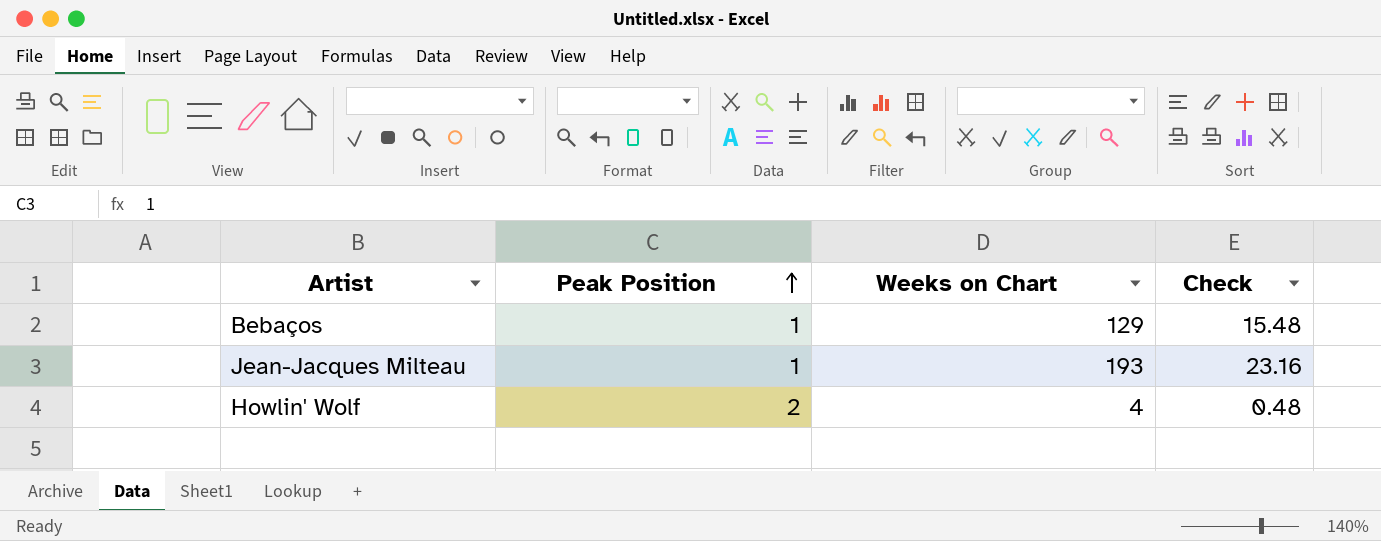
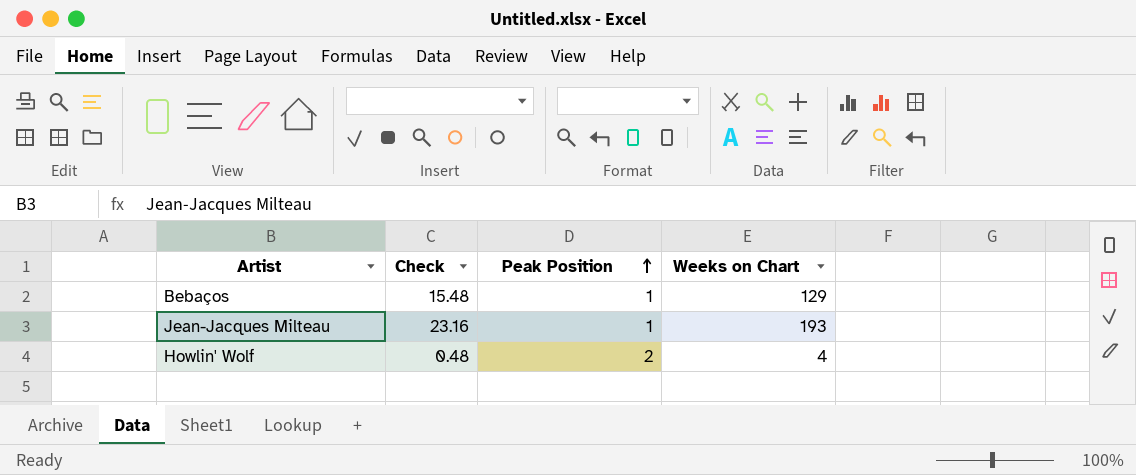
column Check | position: 4 -> 2

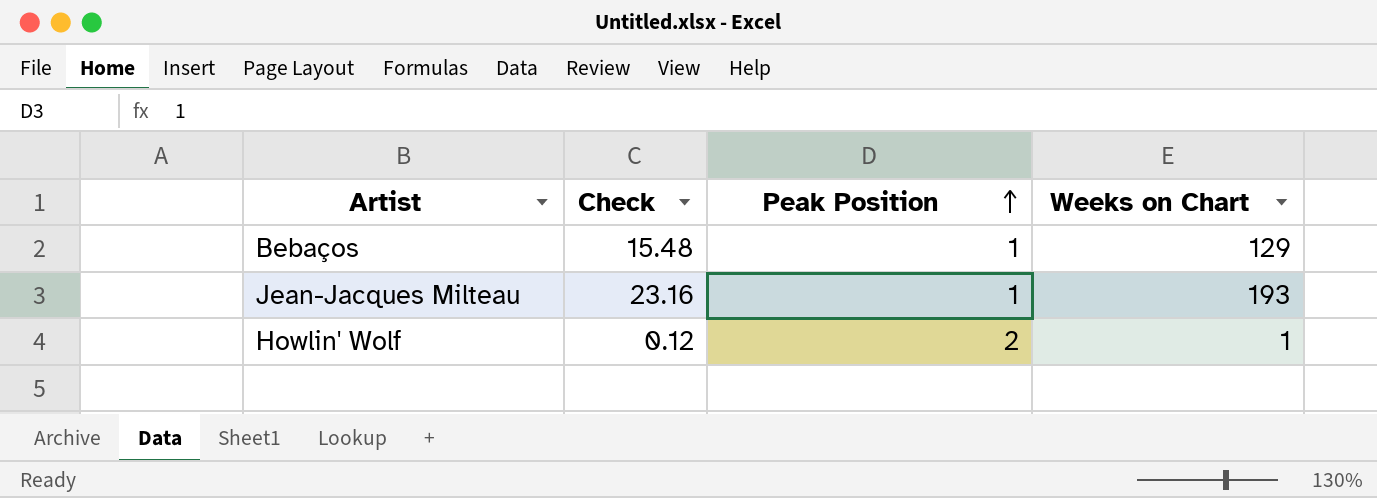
Howlin' Wolf | Check: 0.48 -> 0.12
Howlin' Wolf | Weeks on Chart: 4 -> 1

